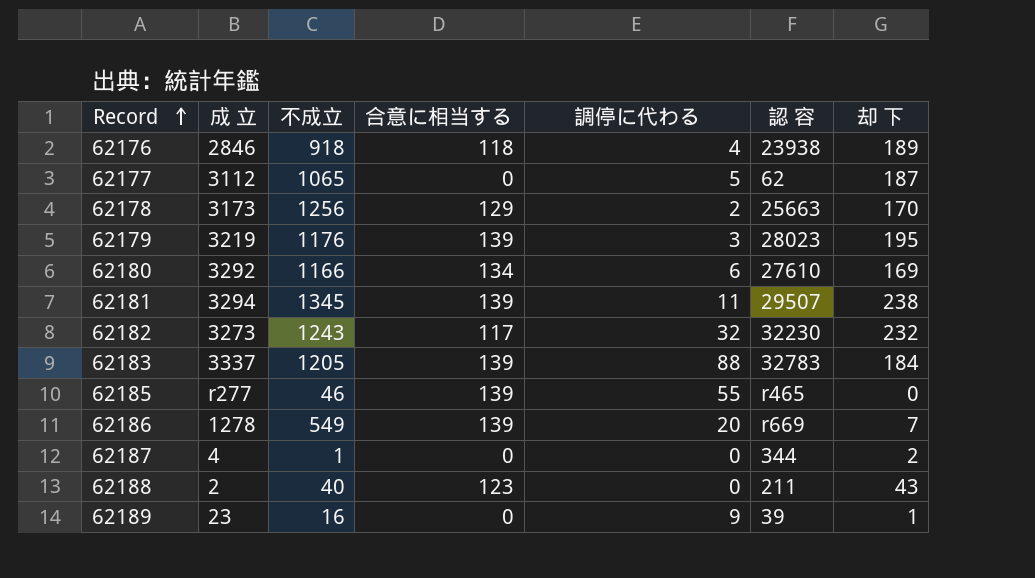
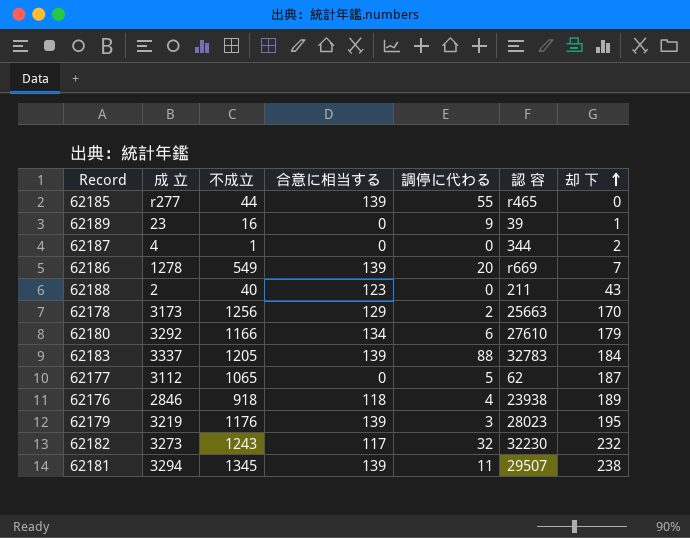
row order: Record ascending -> 却 下 ascending
62185 | 不成立: 46 -> 44
62180 | 却 下: 169 -> 179

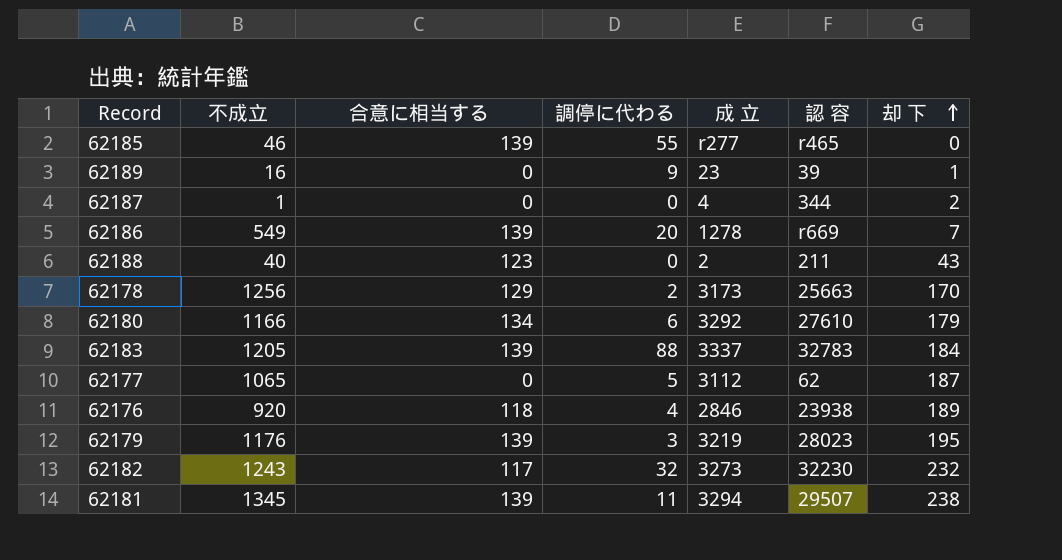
column 成 立 | position: 2 -> 5
62185 | 不成立: 44 -> 46
62176 | 不成立: 918 -> 920

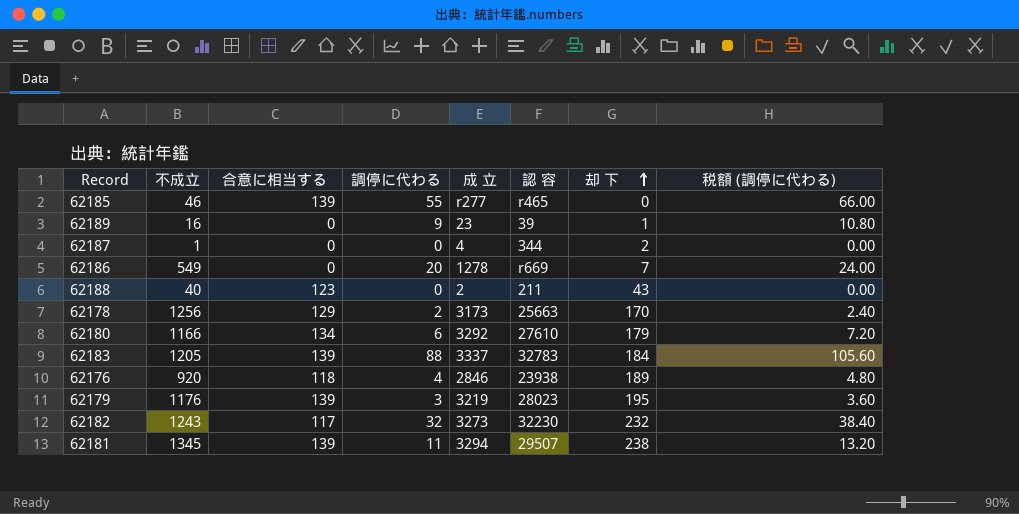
column 税額 (調停に代わる) | formula: none -> [調停に代わる] * 1.2
row 62177: 1065 | 0 | 5 | 3112 | 62 | 187 -> none
62186 | 合意に相当する: 139 -> 0

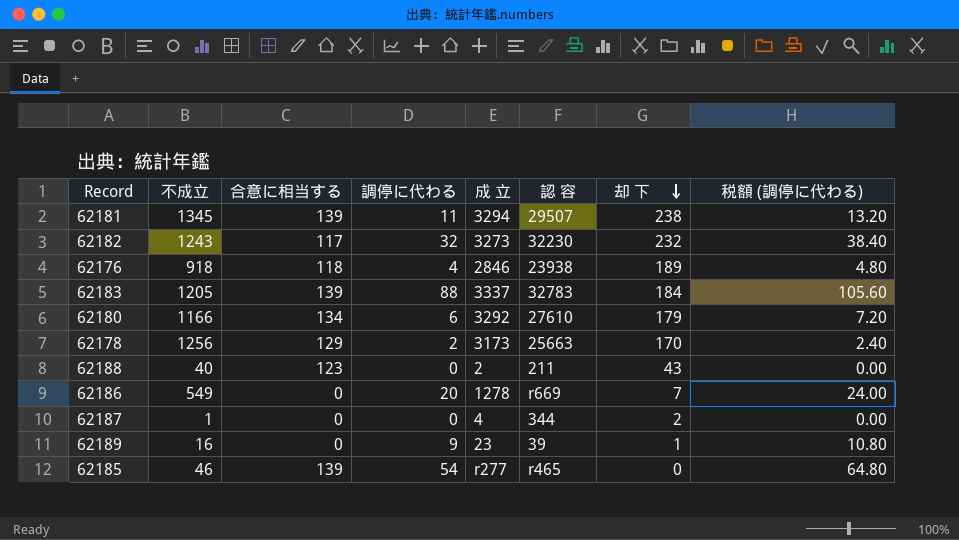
row order: 却 下 ascending -> 却 下 descending
row 62179: 1176 | 139 | 3 | 3219 | 28023 | 195 | 3.60 -> none
62176 | 不成立: 920 -> 918
62185 | 調停に代わる: 55 -> 54
62185 | 税額 (調停に代わる): 66.00 -> 64.80

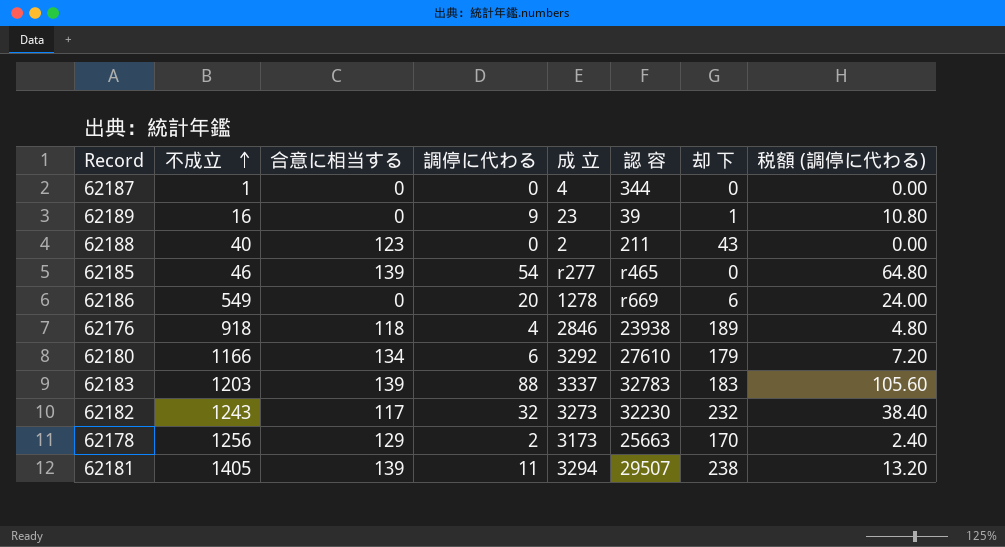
row order: 却 下 descending -> 不成立 ascending
62187 | 却 下: 2 -> 0
62186 | 却 下: 7 -> 6
62183 | 不成立: 1205 -> 1203
62183 | 却 下: 184 -> 183
62181 | 不成立: 1345 -> 1405

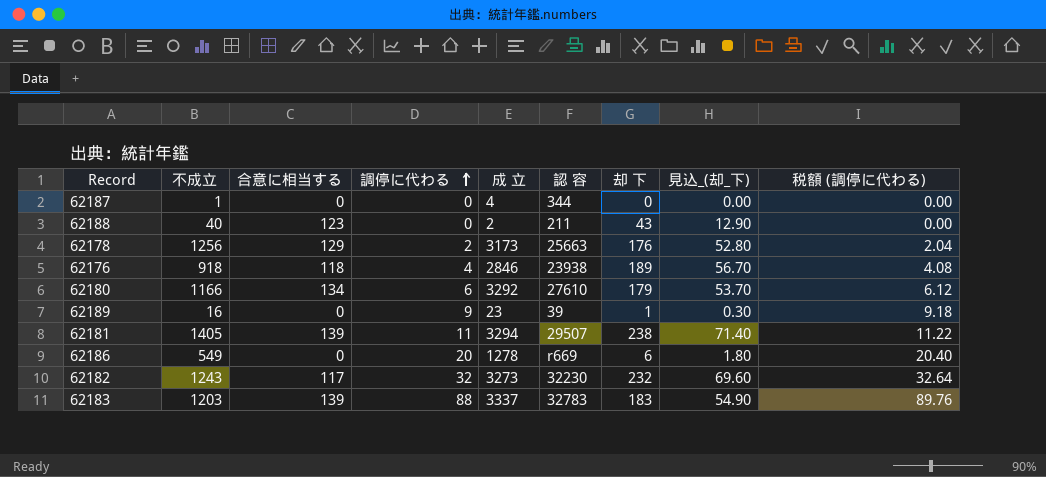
row order: 不成立 ascending -> 調停に代わる ascending
column 見込_(却_下) | formula: none -> [却 下] * 0.3
column 税額 (調停に代わる) | formula: [調停に代わる] * 1.2 -> [調停に代わる] * 1.02
row 62185: 46 | 139 | 54 | r277 | r465 | 0 | 64.80 -> none
62178 | 却 下: 170 -> 176

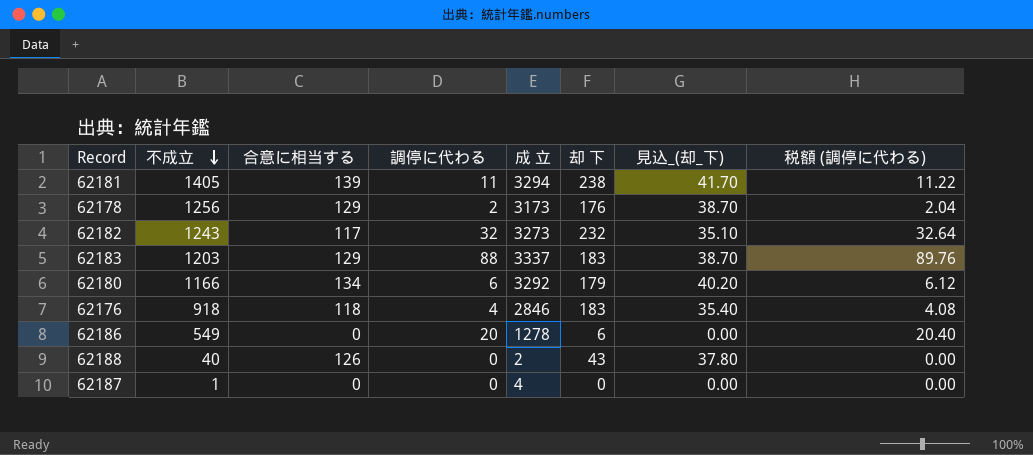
row order: 調停に代わる ascending -> 不成立 descending
column 認 容 | position: 6 -> none
column 見込_(却_下) | formula: [却 下] * 0.3 -> [合意に相当する] * 0.3
row 62189: 16 | 0 | 9 | 23 | 39 | 1 | 0.30 | 9.18 -> none
62183 | 合意に相当する: 139 -> 129
62176 | 却 下: 189 -> 183
62188 | 合意に相当する: 123 -> 126

